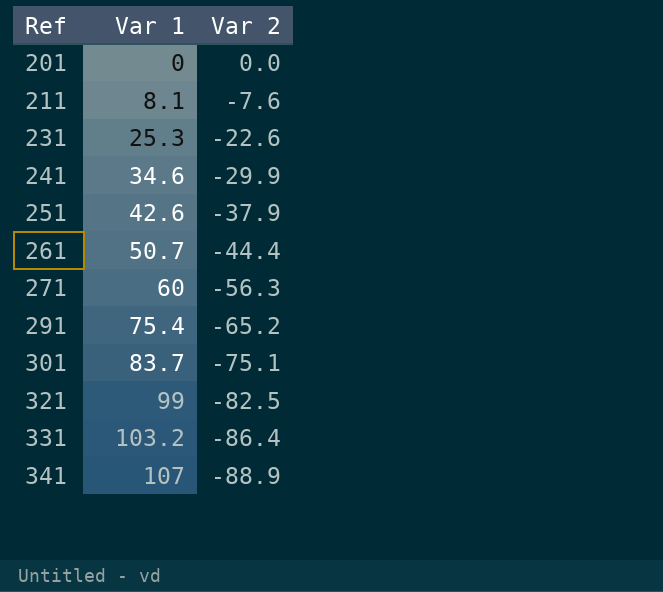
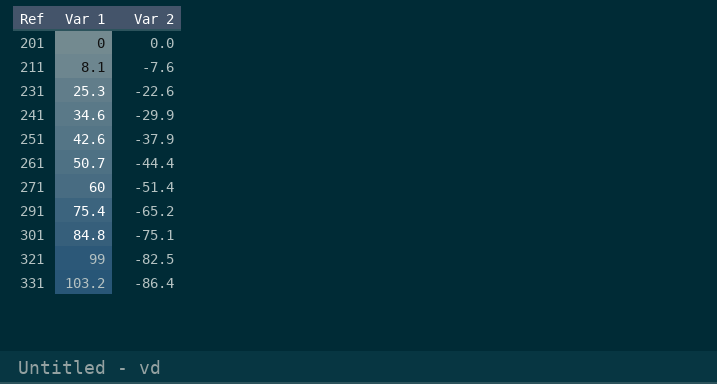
row 341: 107 | -88.9 -> none
271 | Var 2: -56.3 -> -51.4
301 | Var 1: 83.7 -> 84.8

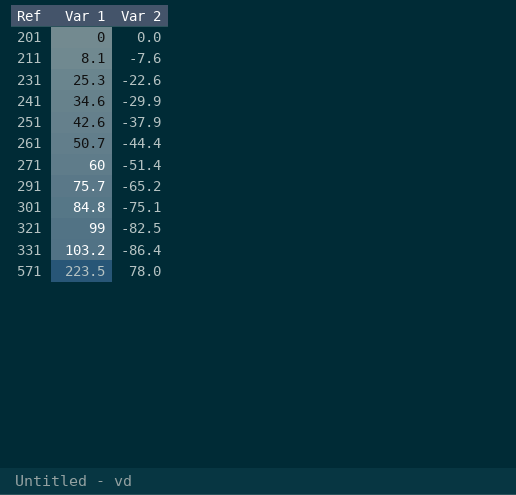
291 | Var 1: 75.4 -> 75.7
row 571: none -> 223.5 | 78.0

